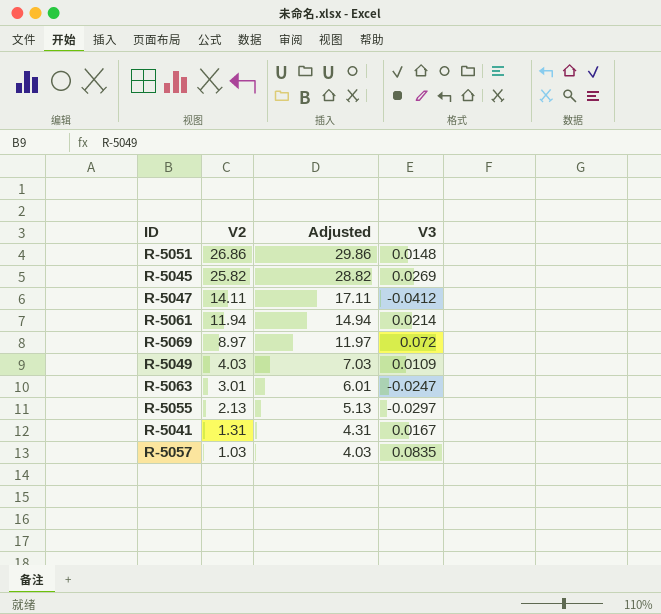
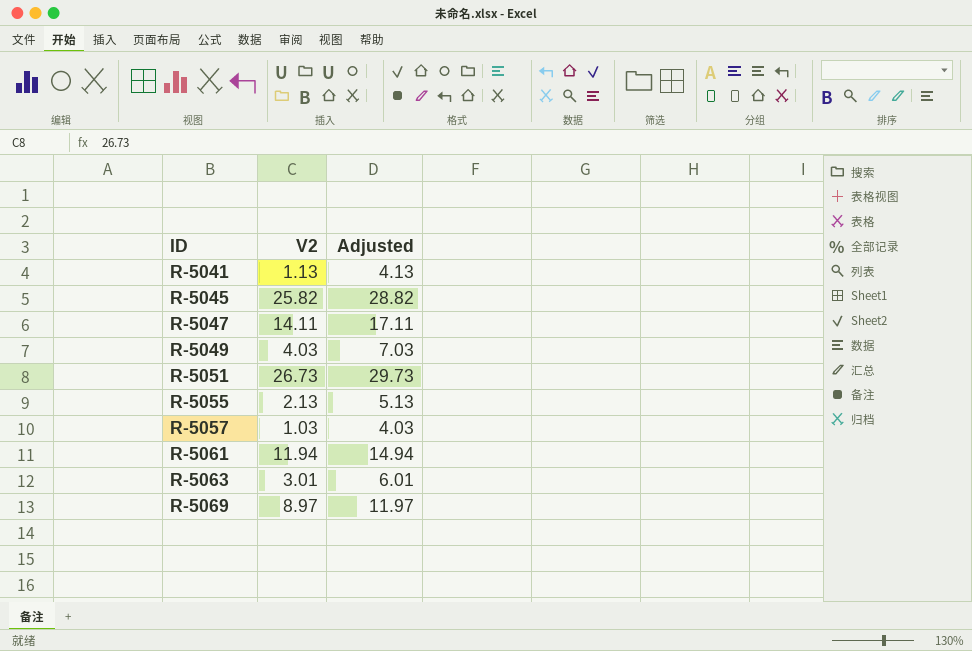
row order: V2 descending -> ID ascending
column V3 | position: 4 -> none
R-5041 | V2: 1.31 -> 1.13
R-5041 | Adjusted: 4.31 -> 4.13
R-5051 | V2: 26.86 -> 26.73
R-5051 | Adjusted: 29.86 -> 29.73

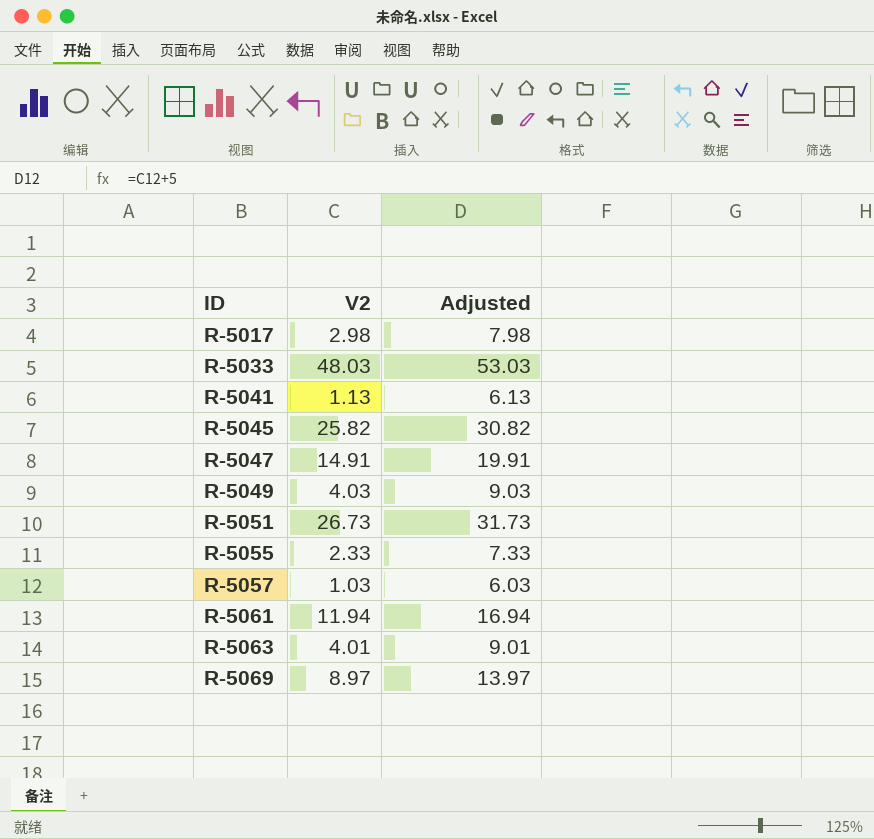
column Adjusted | formula: [V2] + 3 -> [V2] + 5
row R-5017: none -> 2.98 | 7.98
row R-5033: none -> 48.03 | 53.03
R-5047 | V2: 14.11 -> 14.91
R-5055 | V2: 2.13 -> 2.33
R-5063 | V2: 3.01 -> 4.01

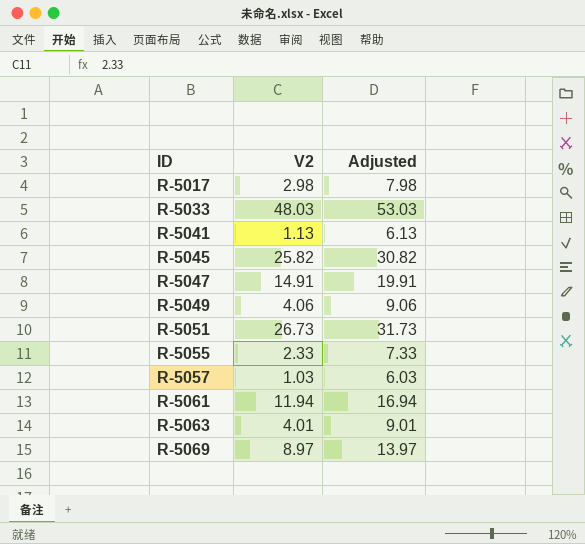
R-5049 | V2: 4.03 -> 4.06
R-5049 | Adjusted: 9.03 -> 9.06

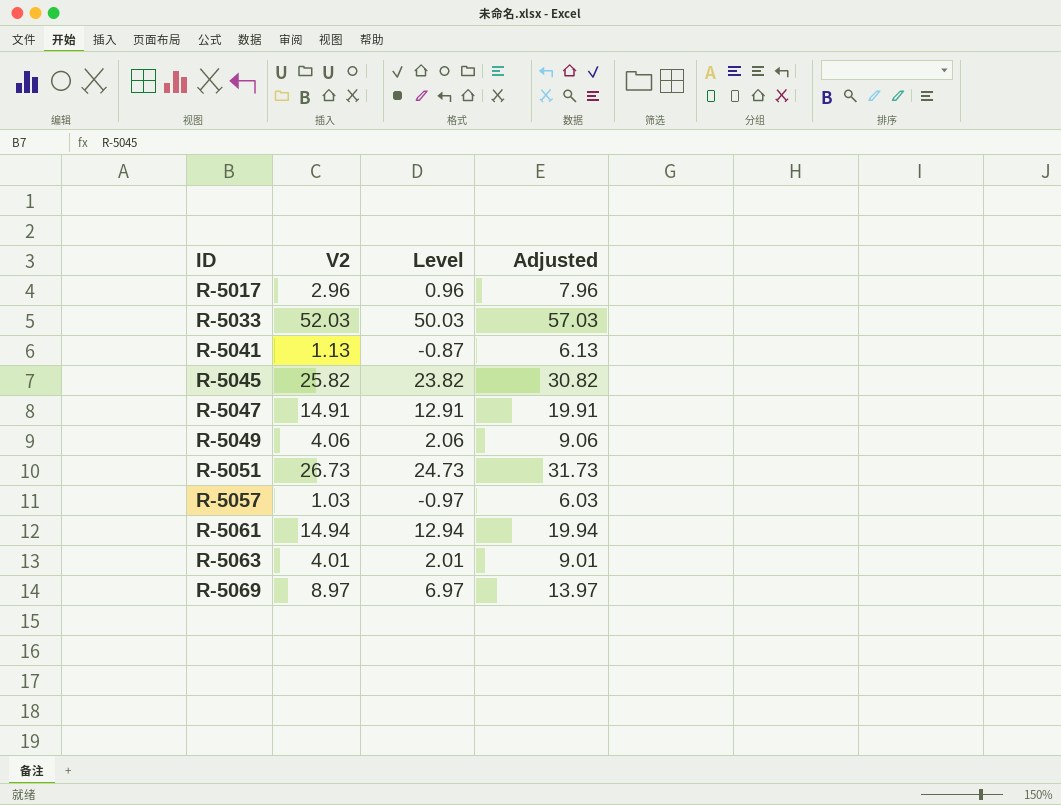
column Level | formula: none -> [V2] - 2
row R-5055: 2.33 | 7.33 -> none
R-5017 | V2: 2.98 -> 2.96
R-5017 | Adjusted: 7.98 -> 7.96
R-5033 | V2: 48.03 -> 52.03
R-5033 | Adjusted: 53.03 -> 57.03
R-5061 | V2: 11.94 -> 14.94
R-5061 | Adjusted: 16.94 -> 19.94

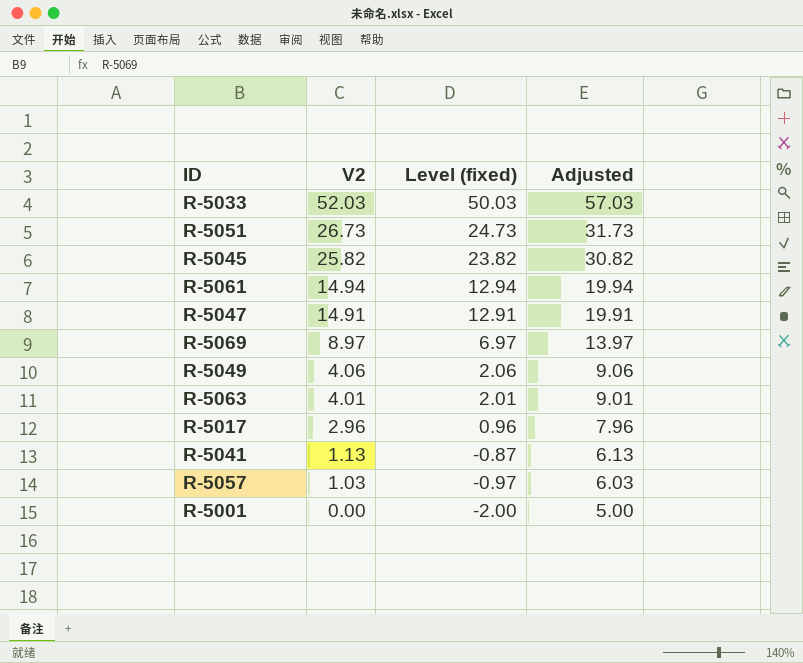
row order: ID ascending -> V2 descending
column name: Level -> Level (fixed)
row R-5001: none -> 0.00 | -2.00 | 5.00

